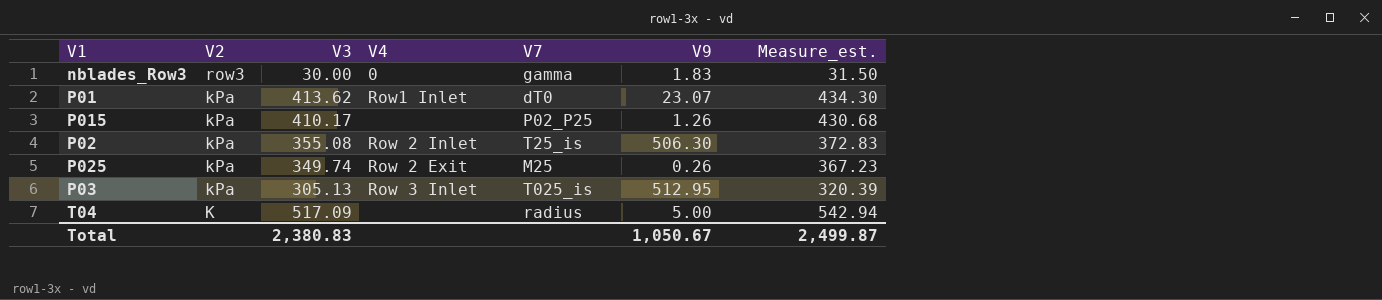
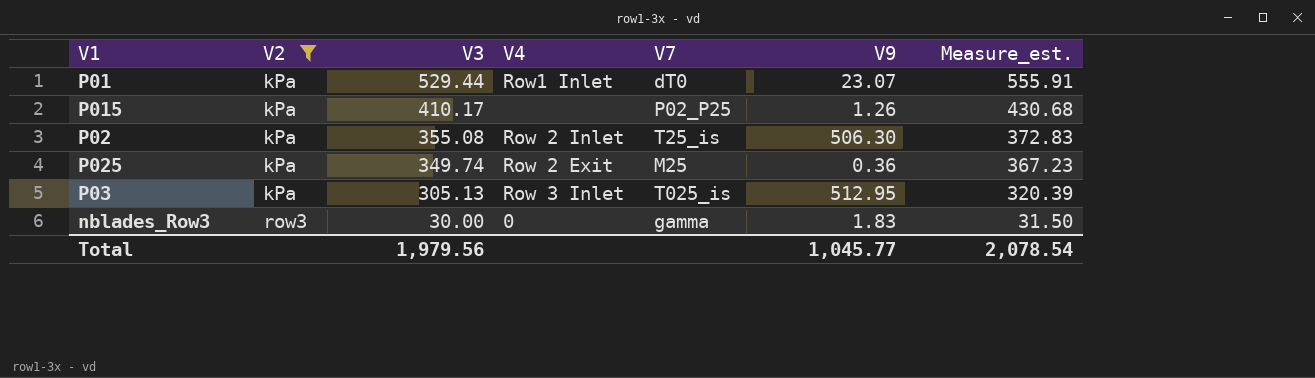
filter: none -> V2 != K
row order: V2 descending -> V2 ascending
P01 | V3: 413.62 -> 529.44
P01 | Measure_est.: 434.30 -> 555.91
P025 | V9: 0.26 -> 0.36
Total | V3: 2,380.83 -> 1,979.56
Total | V9: 1,050.67 -> 1,045.77
Total | Measure_est.: 2,499.87 -> 2,078.54

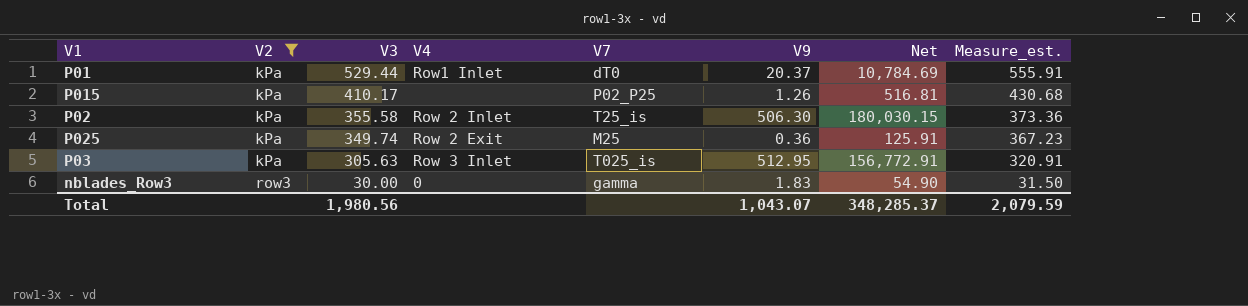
column Net | formula: none -> [V3] * [V9]
P01 | V9: 23.07 -> 20.37
P02 | V3: 355.08 -> 355.58
P02 | Measure_est.: 372.83 -> 373.36
P03 | V3: 305.13 -> 305.63
P03 | Measure_est.: 320.39 -> 320.91
Total | V3: 1,979.56 -> 1,980.56
Total | V9: 1,045.77 -> 1,043.07
Total | Measure_est.: 2,078.54 -> 2,079.59

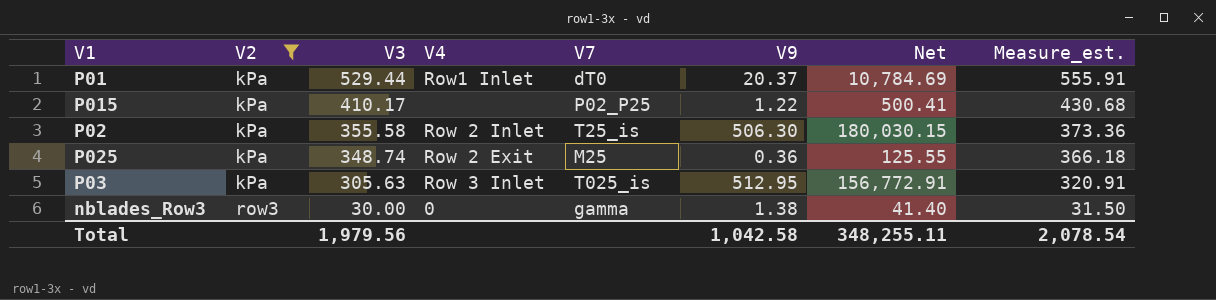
P015 | V9: 1.26 -> 1.22
P015 | Net: 516.81 -> 500.41
P025 | V3: 349.74 -> 348.74
P025 | Net: 125.91 -> 125.55
P025 | Measure_est.: 367.23 -> 366.18
nblades_Row3 | V9: 1.83 -> 1.38
nblades_Row3 | Net: 54.90 -> 41.40
Total | V3: 1,980.56 -> 1,979.56
Total | V9: 1,043.07 -> 1,042.58
Total | Net: 348,285.37 -> 348,255.11
Total | Measure_est.: 2,079.59 -> 2,078.54

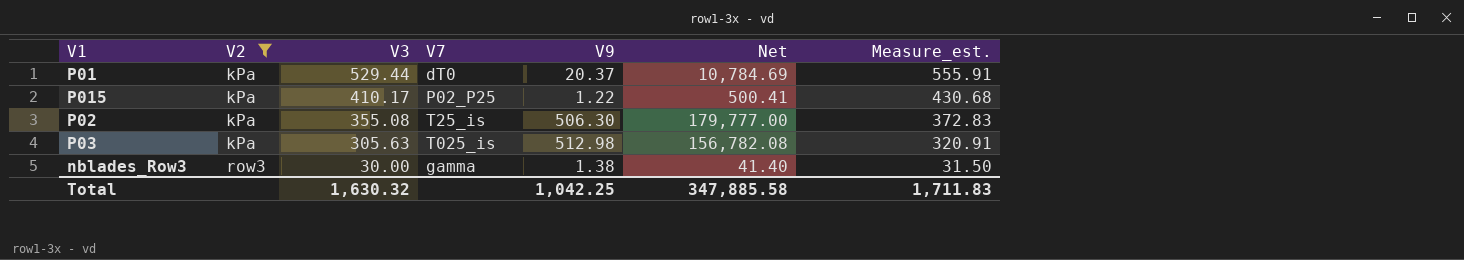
column V4 | position: 4 -> none
row P025: kPa | 348.74 | Row 2 Exit | M25 | 0.36 | 125.55 | 366.18 -> none
P02 | V3: 355.58 -> 355.08
P02 | Net: 180,030.15 -> 179,777.00
P02 | Measure_est.: 373.36 -> 372.83
P03 | V9: 512.95 -> 512.98
P03 | Net: 156,772.91 -> 156,782.08
Total | V3: 1,979.56 -> 1,630.32
Total | V9: 1,042.58 -> 1,042.25
Total | Net: 348,255.11 -> 347,885.58
Total | Measure_est.: 2,078.54 -> 1,711.83

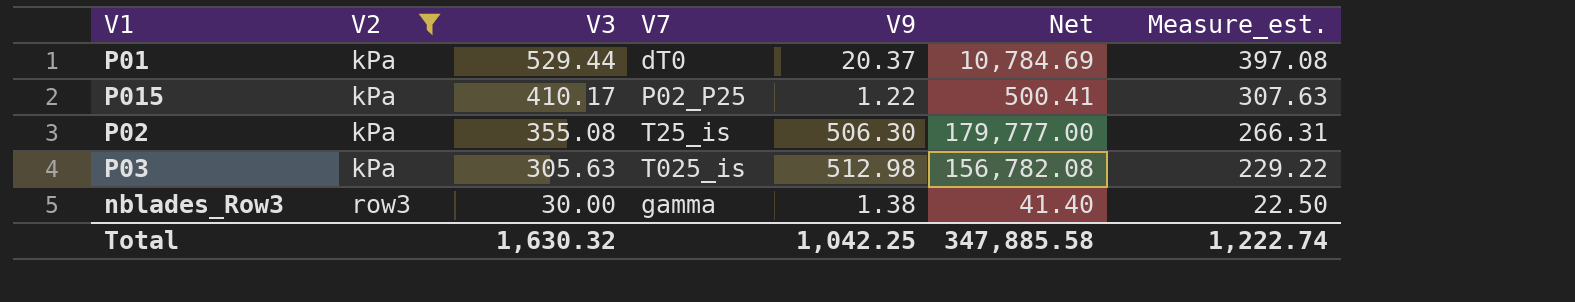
column Measure_est. | formula: [V3] * 1.05 -> [V3] * 0.75
Total | Measure_est.: 1,711.83 -> 1,222.74

